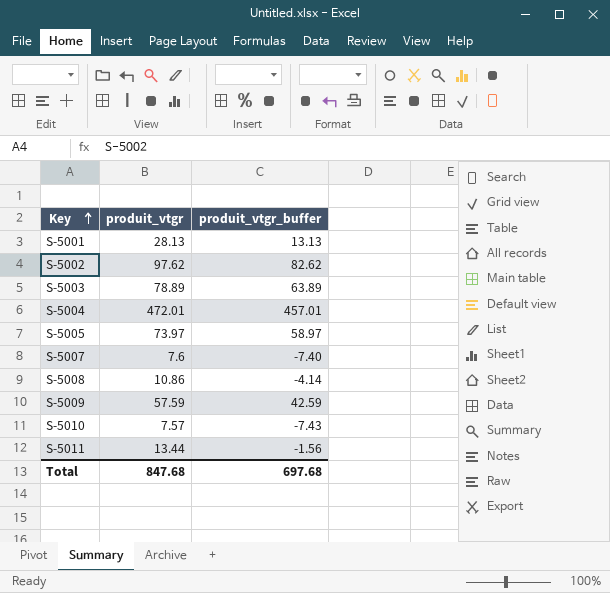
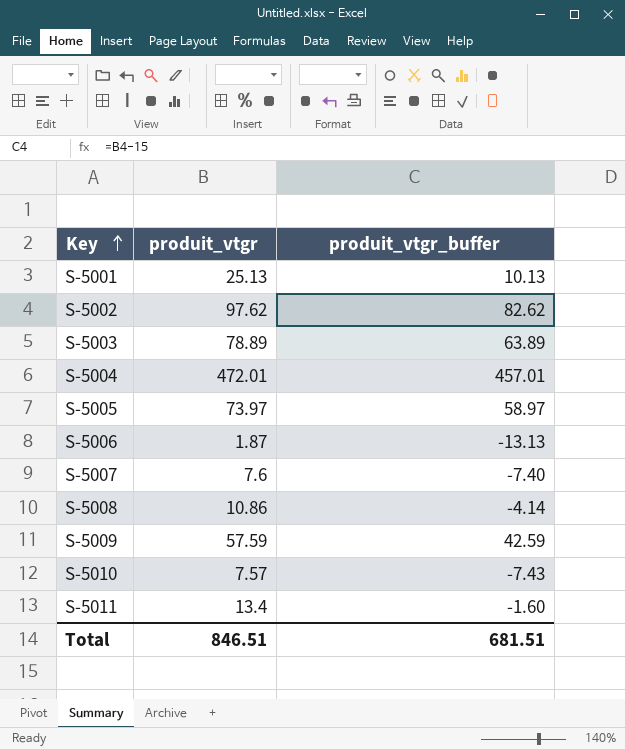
S-5001 | produit_vtgr: 28.13 -> 25.13
S-5001 | produit_vtgr_buffer: 13.13 -> 10.13
row S-5006: none -> 1.87 | -13.13
S-5011 | produit_vtgr: 13.44 -> 13.4
S-5011 | produit_vtgr_buffer: -1.56 -> -1.60
Total | produit_vtgr: 847.68 -> 846.51
Total | produit_vtgr_buffer: 697.68 -> 681.51

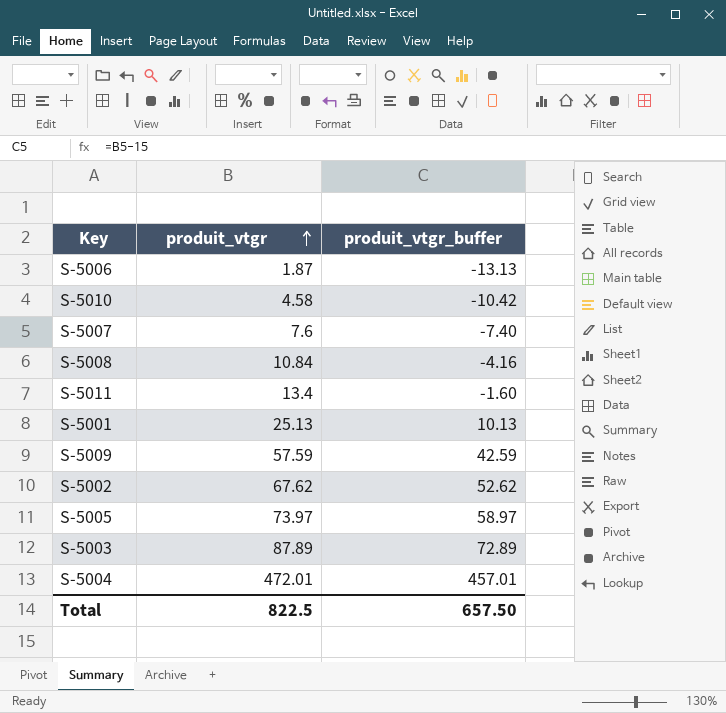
row order: Key ascending -> produit_vtgr ascending
S-5010 | produit_vtgr: 7.57 -> 4.58
S-5010 | produit_vtgr_buffer: -7.43 -> -10.42
S-5008 | produit_vtgr: 10.86 -> 10.84
S-5008 | produit_vtgr_buffer: -4.14 -> -4.16
S-5002 | produit_vtgr: 97.62 -> 67.62
S-5002 | produit_vtgr_buffer: 82.62 -> 52.62
S-5003 | produit_vtgr: 78.89 -> 87.89
S-5003 | produit_vtgr_buffer: 63.89 -> 72.89
Total | produit_vtgr: 846.51 -> 822.5
Total | produit_vtgr_buffer: 681.51 -> 657.50

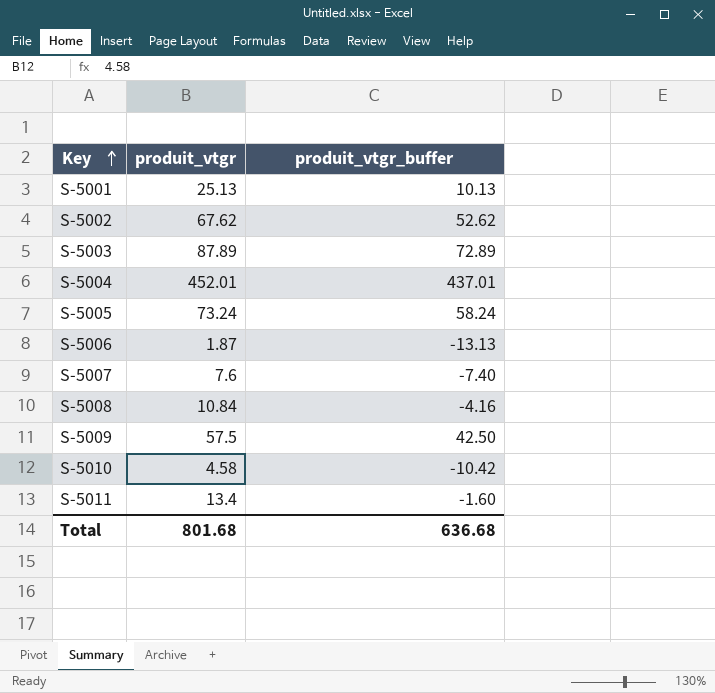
row order: produit_vtgr ascending -> Key ascending
S-5004 | produit_vtgr: 472.01 -> 452.01
S-5004 | produit_vtgr_buffer: 457.01 -> 437.01
S-5005 | produit_vtgr: 73.97 -> 73.24
S-5005 | produit_vtgr_buffer: 58.97 -> 58.24
S-5009 | produit_vtgr: 57.59 -> 57.5
S-5009 | produit_vtgr_buffer: 42.59 -> 42.50
Total | produit_vtgr: 822.5 -> 801.68
Total | produit_vtgr_buffer: 657.50 -> 636.68

